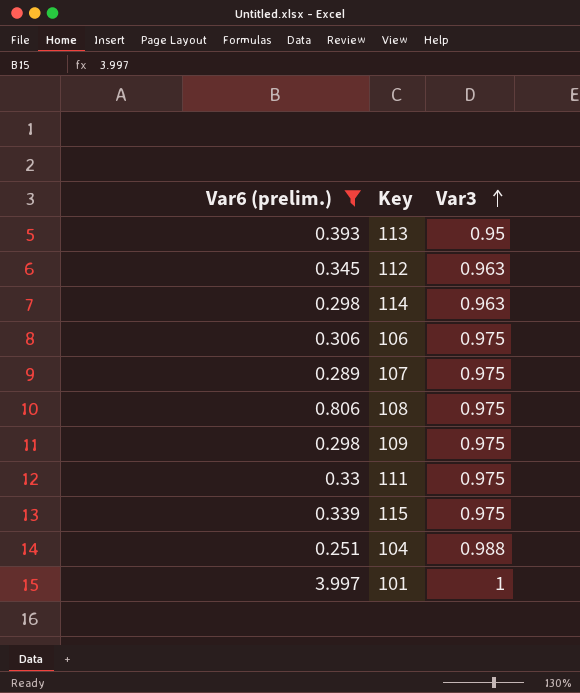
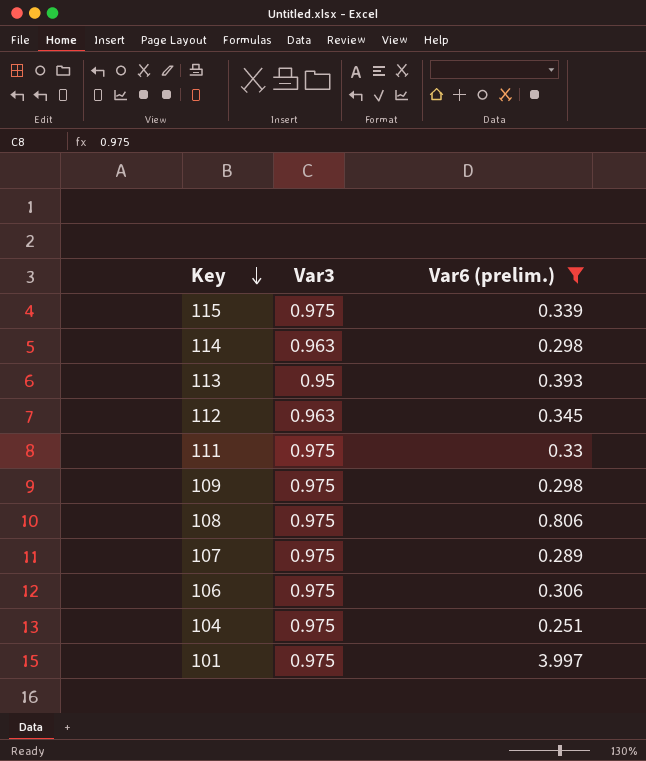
row order: Var3 ascending -> Key descending
column Var6 (prelim.) | position: 1 -> 3
104 | Var3: 0.988 -> 0.975
101 | Var3: 1 -> 0.975

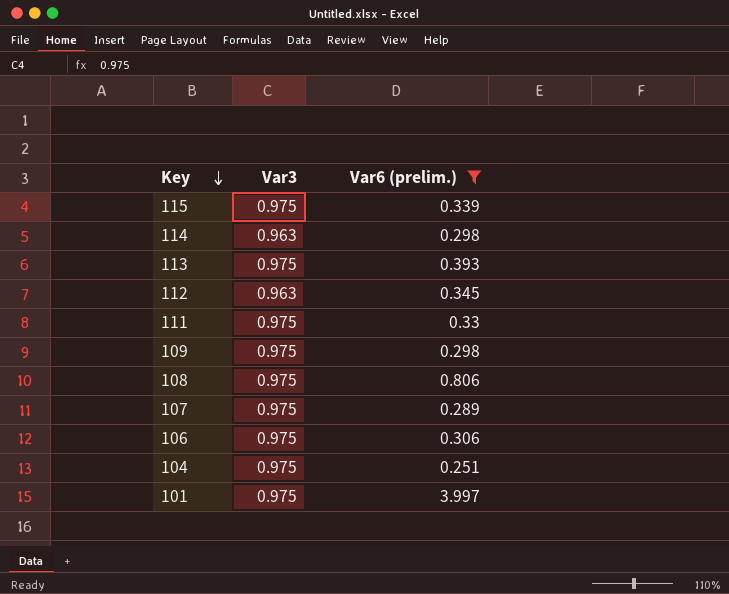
113 | Var3: 0.95 -> 0.975

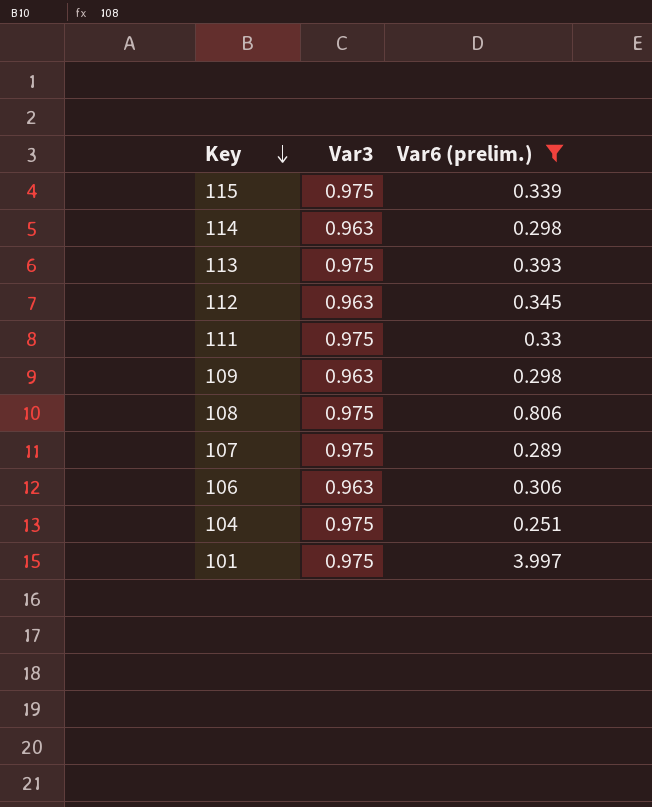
109 | Var3: 0.975 -> 0.963
106 | Var3: 0.975 -> 0.963

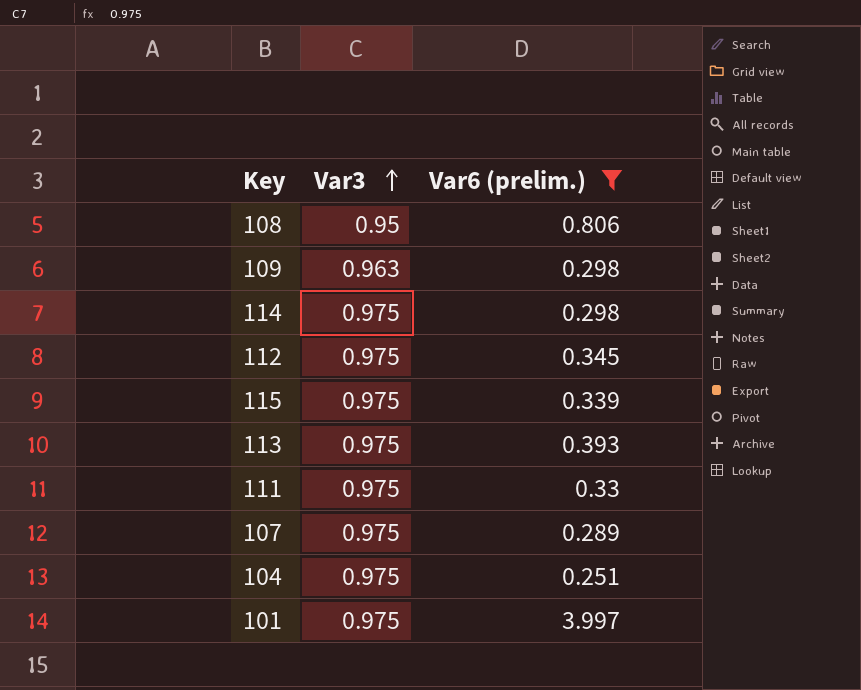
row order: Key descending -> Var3 ascending
row 106: 0.963 | 0.306 -> none
108 | Var3: 0.975 -> 0.95
114 | Var3: 0.963 -> 0.975
112 | Var3: 0.963 -> 0.975

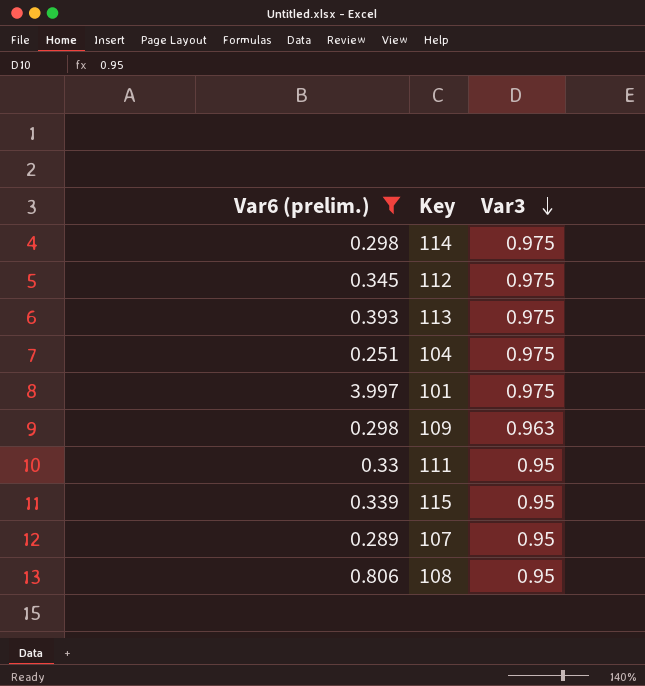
row order: Var3 ascending -> Var3 descending
column Var6 (prelim.) | position: 3 -> 1
111 | Var3: 0.975 -> 0.95
115 | Var3: 0.975 -> 0.95
107 | Var3: 0.975 -> 0.95

